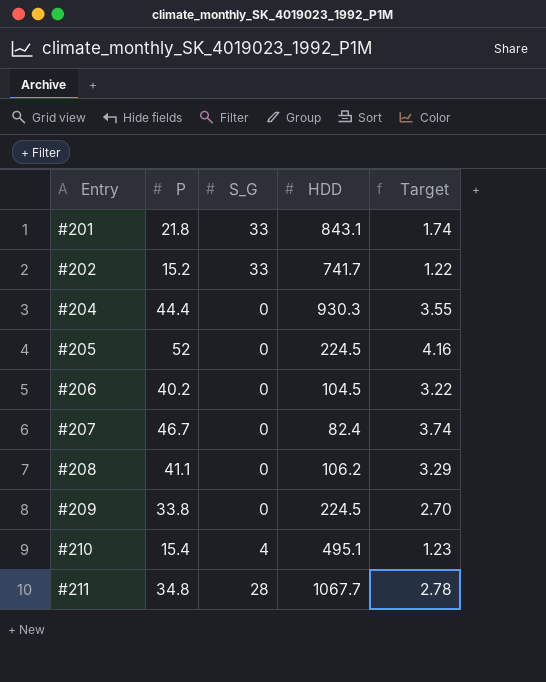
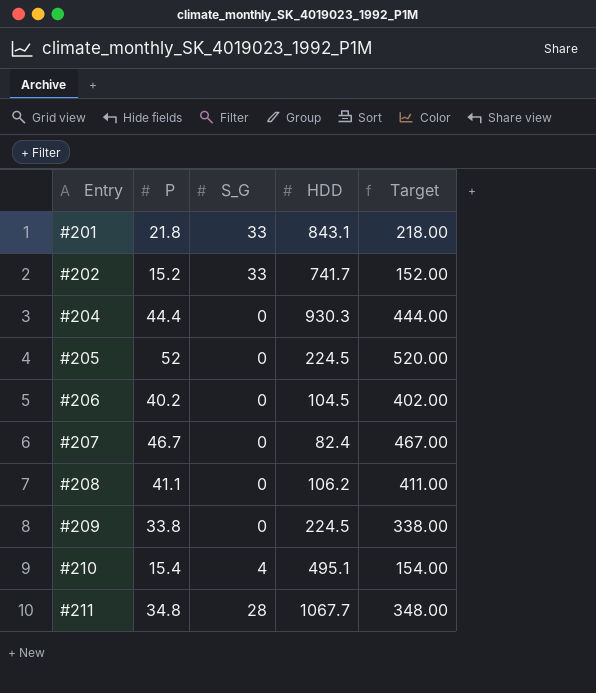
column Target | formula: [P] * 0.08 -> [P] * 10

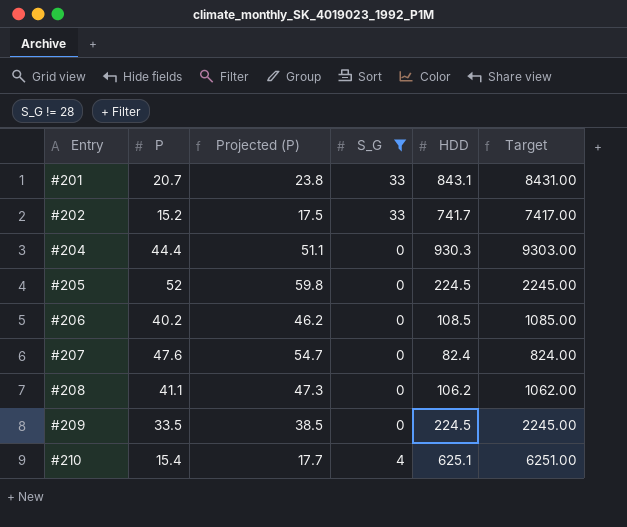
filter: none -> S_G != 28
column Projected (P) | formula: none -> [P] * 1.15
column Target | formula: [P] * 10 -> [HDD] * 10
#201 | P: 21.8 -> 20.7
#206 | HDD: 104.5 -> 108.5
#207 | P: 46.7 -> 47.6
#209 | P: 33.8 -> 33.5
#210 | HDD: 495.1 -> 625.1

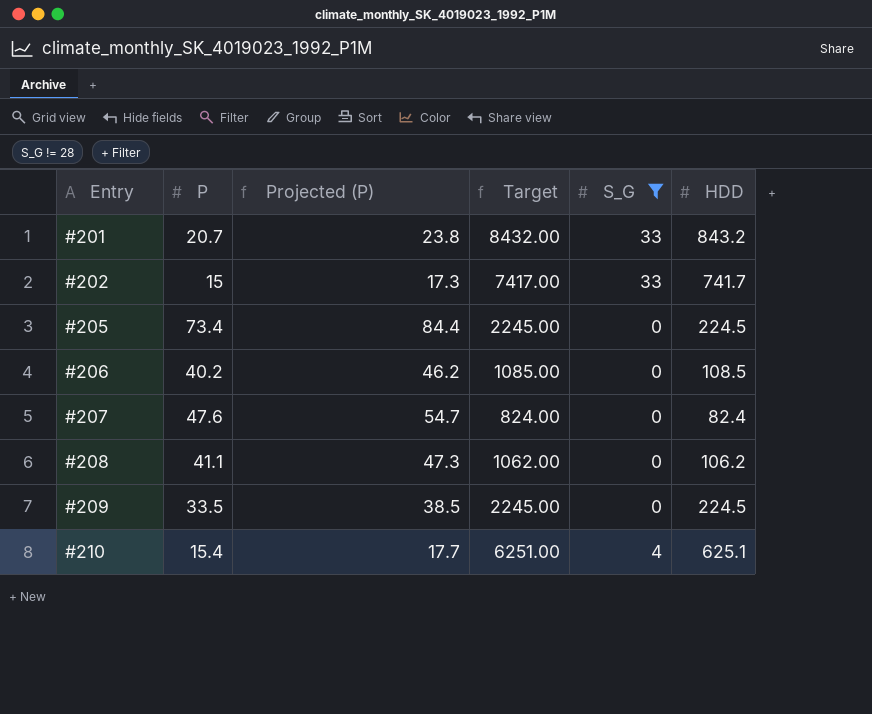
column Target | position: 6 -> 4
row #204: 44.4 | 51.1 | 0 | 930.3 | 9303.00 -> none
#201 | Target: 8431.00 -> 8432.00
#201 | HDD: 843.1 -> 843.2
#202 | P: 15.2 -> 15
#202 | Projected (P): 17.5 -> 17.3
#205 | P: 52 -> 73.4
#205 | Projected (P): 59.8 -> 84.4

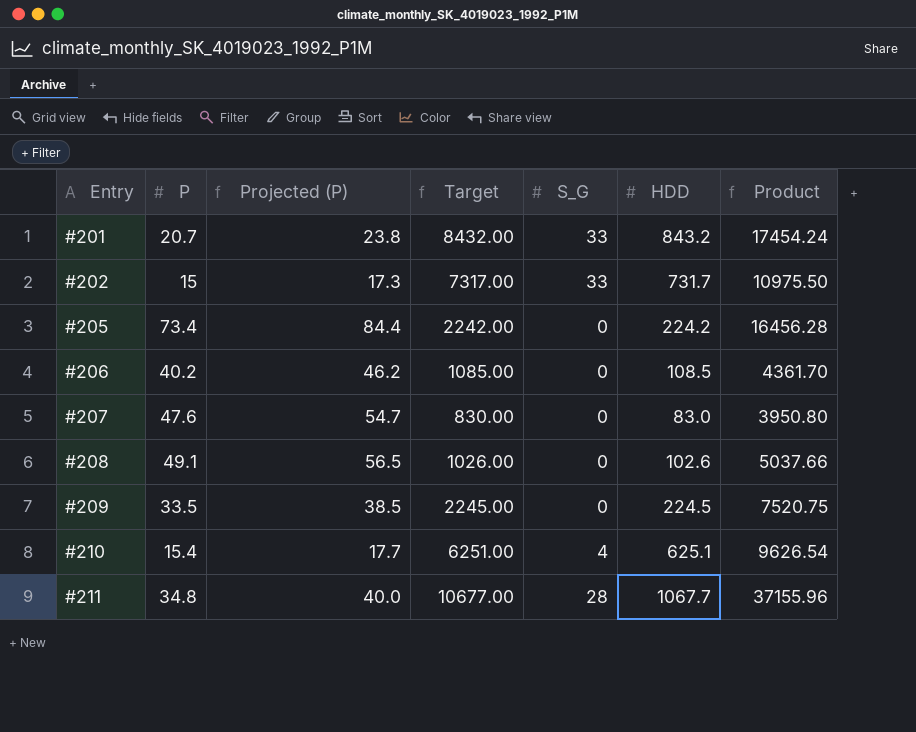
filter: S_G != 28 -> none
column Product | formula: none -> [P] * [HDD]
#202 | Target: 7417.00 -> 7317.00
#202 | HDD: 741.7 -> 731.7
#205 | Target: 2245.00 -> 2242.00
#205 | HDD: 224.5 -> 224.2
#207 | Target: 824.00 -> 830.00
#207 | HDD: 82.4 -> 83.0
#208 | P: 41.1 -> 49.1
#208 | Projected (P): 47.3 -> 56.5
#208 | Target: 1062.00 -> 1026.00
#208 | HDD: 106.2 -> 102.6

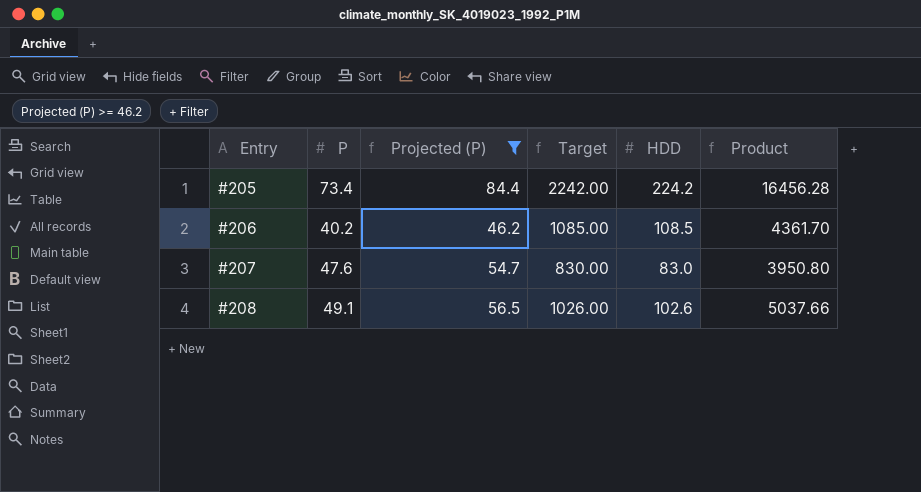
filter: none -> Projected (P) >= 46.2
column S_G | position: 5 -> none

